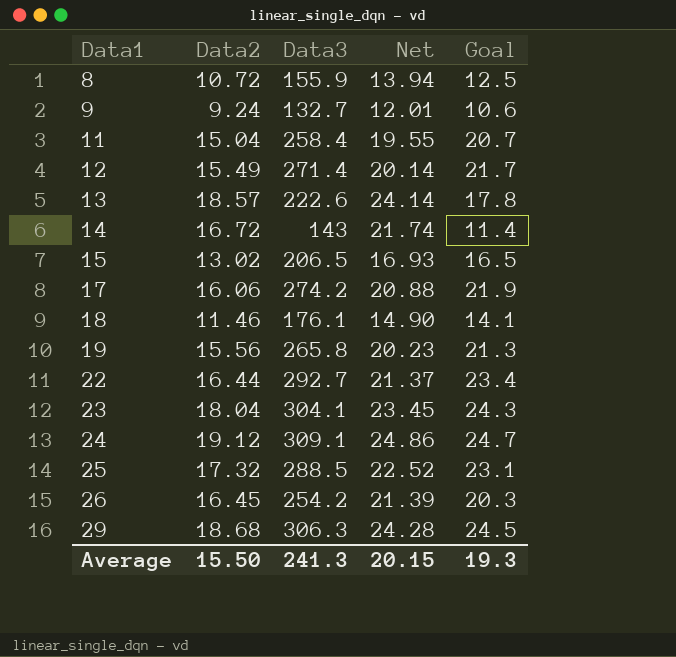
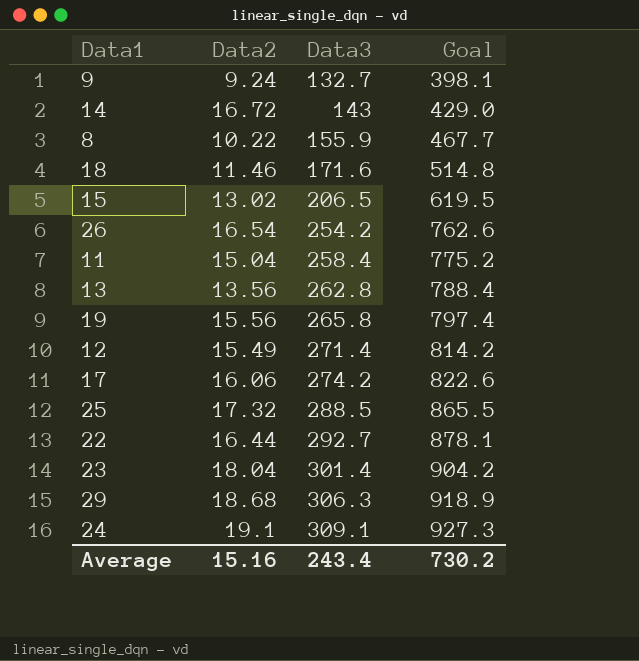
row order: Data1 ascending -> Data3 ascending
column Net | formula: [Data2] * 1.3 -> none
column Goal | formula: [Data3] * 0.08 -> [Data3] * 3
8 | Data2: 10.72 -> 10.22
18 | Data3: 176.1 -> 171.6
26 | Data2: 16.45 -> 16.54
13 | Data2: 18.57 -> 13.56
13 | Data3: 222.6 -> 262.8
23 | Data3: 304.1 -> 301.4
24 | Data2: 19.12 -> 19.1
Average | Data2: 15.50 -> 15.16
Average | Data3: 241.3 -> 243.4
Average | Goal: 19.3 -> 730.2

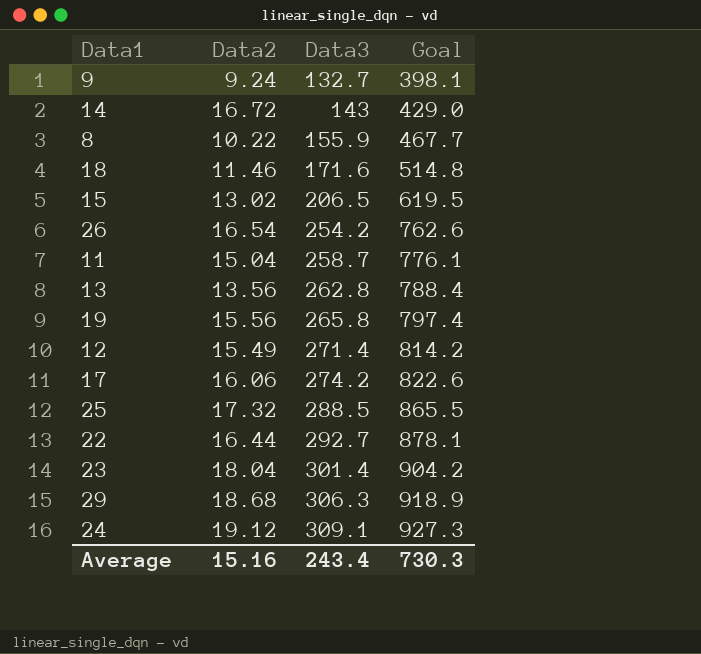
11 | Data3: 258.4 -> 258.7
11 | Goal: 775.2 -> 776.1
24 | Data2: 19.1 -> 19.12
Average | Goal: 730.2 -> 730.3

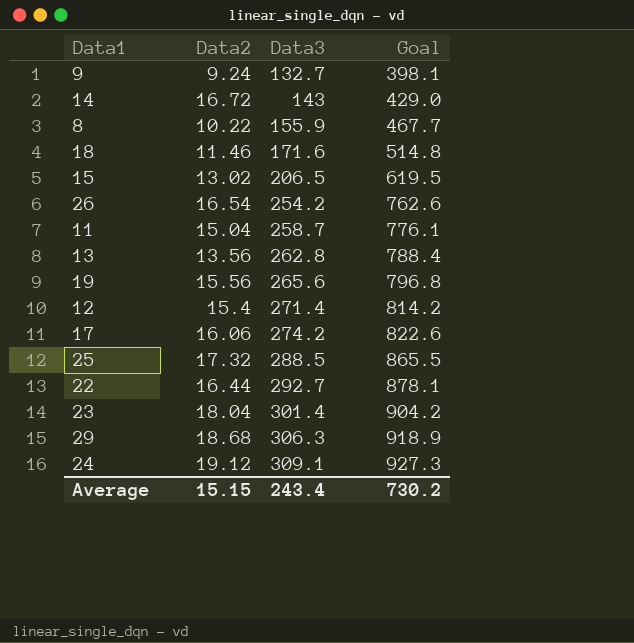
19 | Data3: 265.8 -> 265.6
19 | Goal: 797.4 -> 796.8
12 | Data2: 15.49 -> 15.4
Average | Data2: 15.16 -> 15.15
Average | Goal: 730.3 -> 730.2

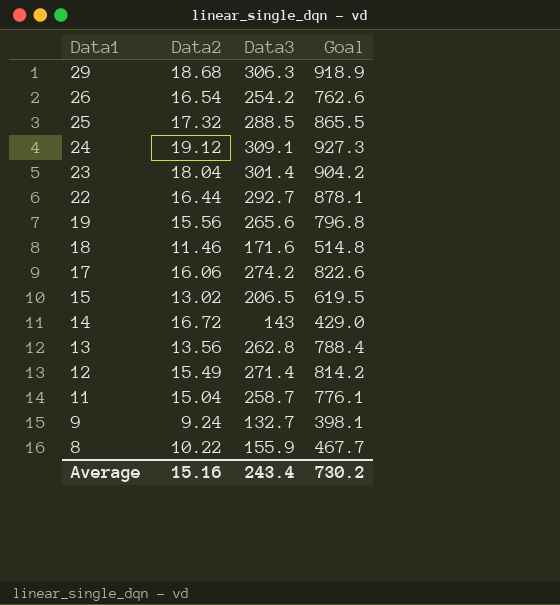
row order: Data3 ascending -> Data1 descending
12 | Data2: 15.4 -> 15.49
Average | Data2: 15.15 -> 15.16

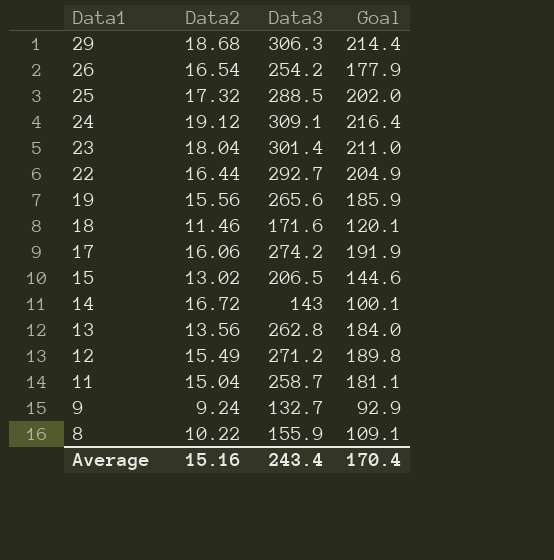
column Goal | formula: [Data3] * 3 -> [Data3] * 0.7
12 | Data3: 271.4 -> 271.2
Average | Goal: 730.2 -> 170.4

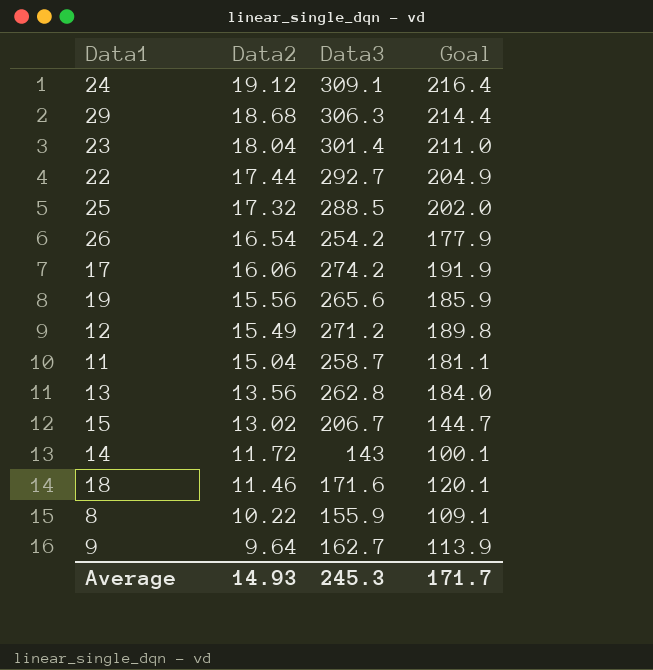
row order: Data1 descending -> Data2 descending
22 | Data2: 16.44 -> 17.44
15 | Data3: 206.5 -> 206.7
15 | Goal: 144.6 -> 144.7
14 | Data2: 16.72 -> 11.72
9 | Data2: 9.24 -> 9.64
9 | Data3: 132.7 -> 162.7
9 | Goal: 92.9 -> 113.9
Average | Data2: 15.16 -> 14.93
Average | Data3: 243.4 -> 245.3
Average | Goal: 170.4 -> 171.7

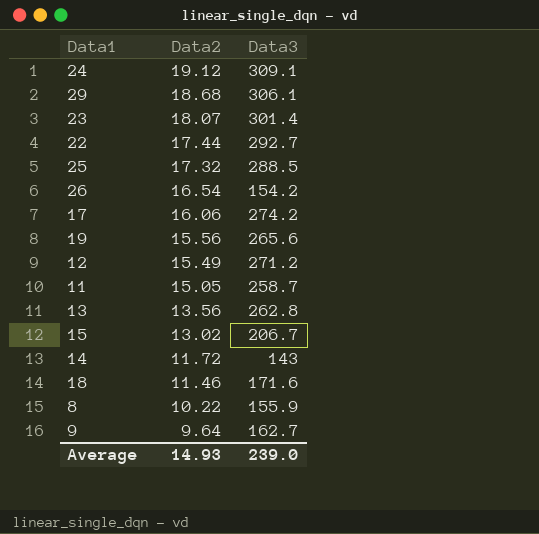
column Goal | formula: [Data3] * 0.7 -> none
29 | Data3: 306.3 -> 306.1
23 | Data2: 18.04 -> 18.07
26 | Data3: 254.2 -> 154.2
11 | Data2: 15.04 -> 15.05
Average | Data3: 245.3 -> 239.0

